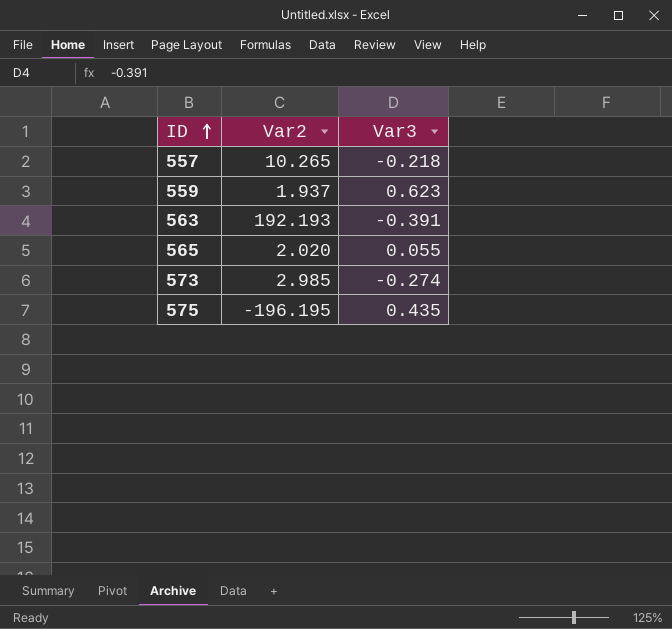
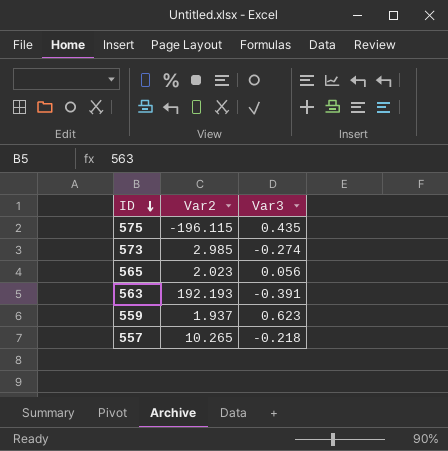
row order: ID ascending -> ID descending
575 | Var2: -196.195 -> -196.115
565 | Var2: 2.020 -> 2.023
565 | Var3: 0.055 -> 0.056

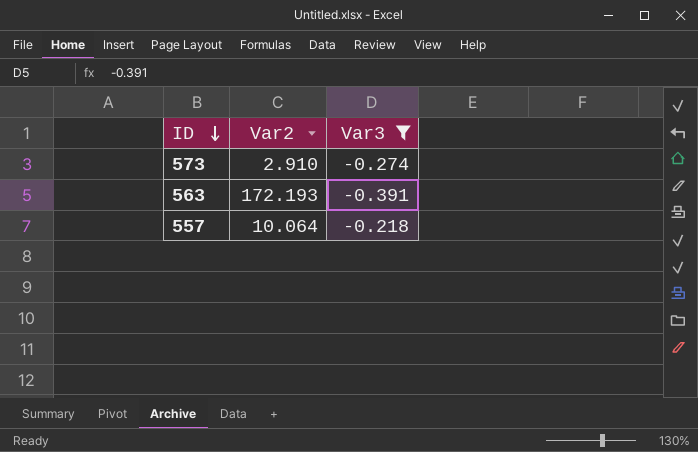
filter: none -> Var3 <= -0.218
573 | Var2: 2.985 -> 2.910
563 | Var2: 192.193 -> 172.193
557 | Var2: 10.265 -> 10.064

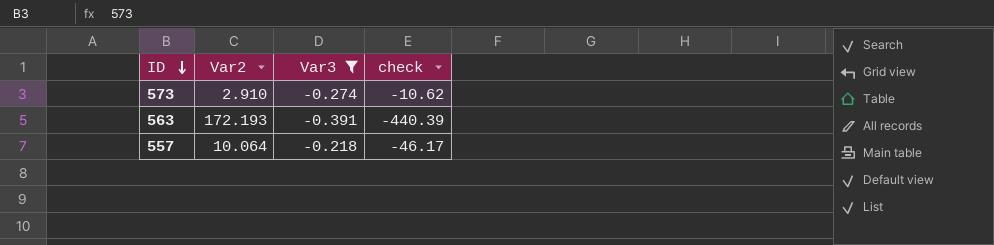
column check | formula: none -> [Var2] / [Var3]

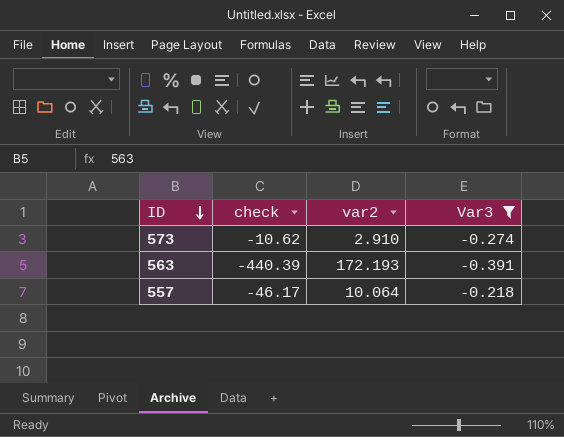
column check | position: 4 -> 2
column name: Var2 -> var2

